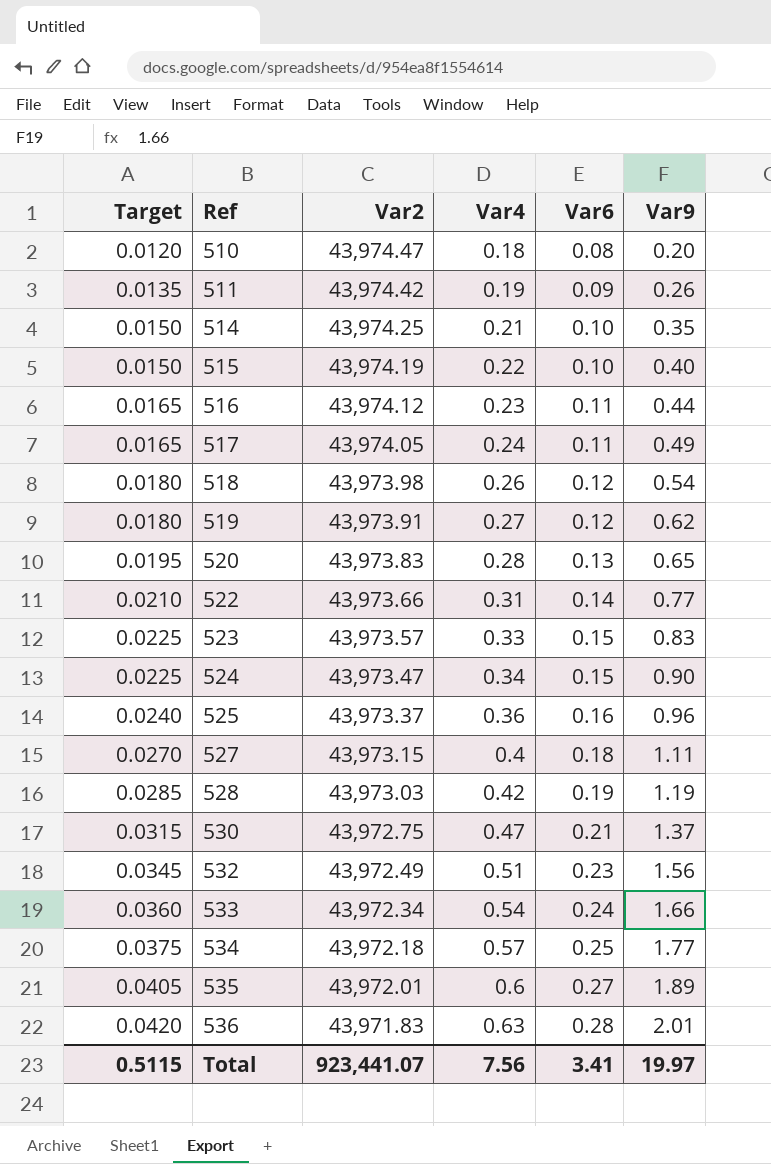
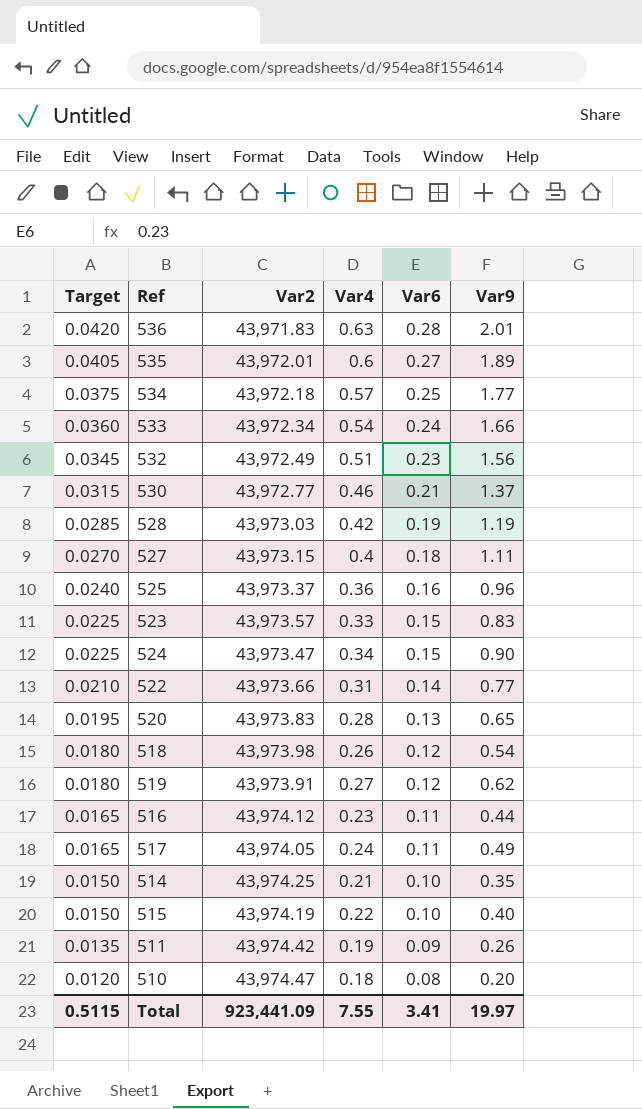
row order: Target ascending -> Target descending
530 | Var2: 43,972.75 -> 43,972.77
530 | Var4: 0.47 -> 0.46
Total | Var2: 923,441.07 -> 923,441.09
Total | Var4: 7.56 -> 7.55

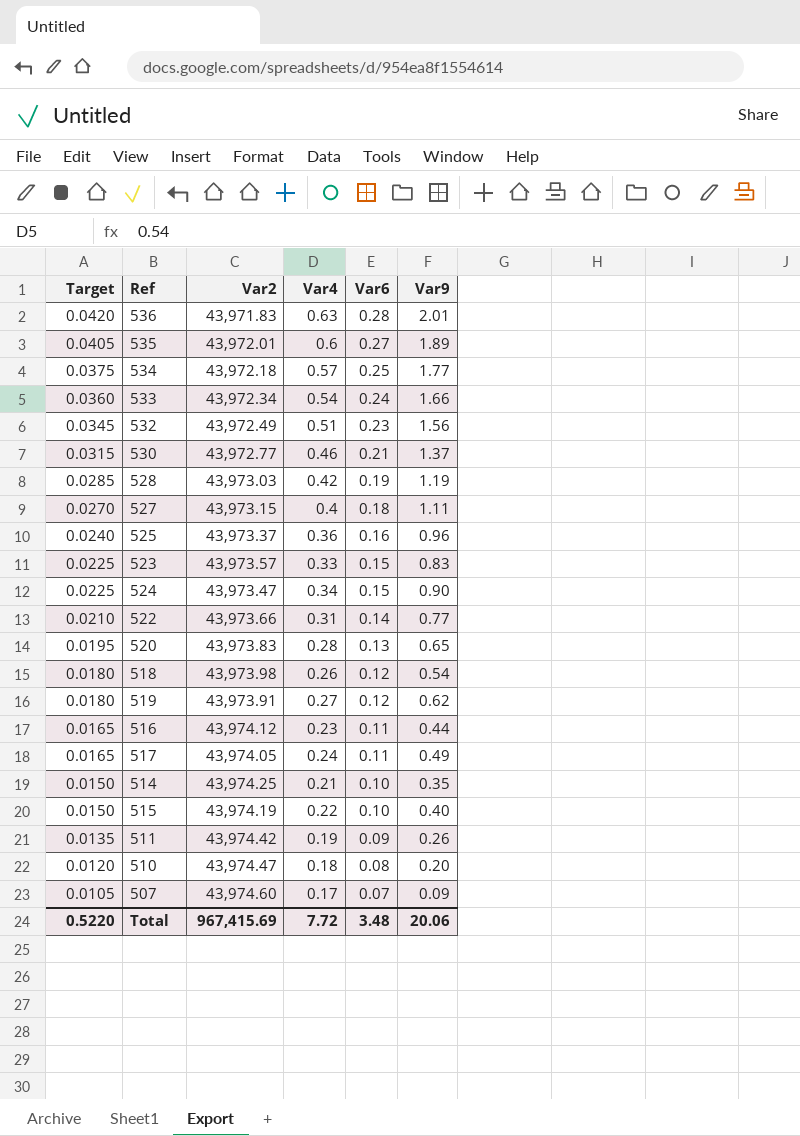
row 507: none -> 0.0105 | 43,974.60 | 0.17 | 0.07 | 0.09
Total | Target: 0.5115 -> 0.5220
Total | Var2: 923,441.09 -> 967,415.69
Total | Var4: 7.55 -> 7.72
Total | Var6: 3.41 -> 3.48
Total | Var9: 19.97 -> 20.06

